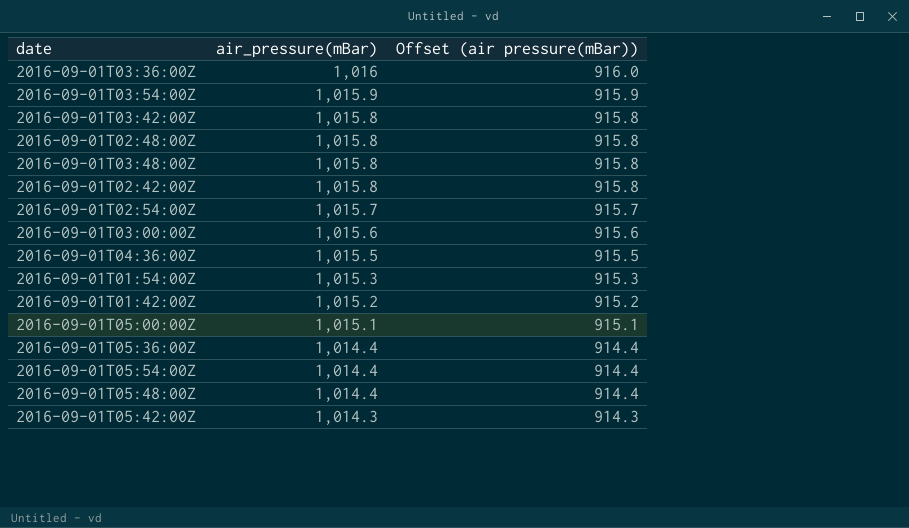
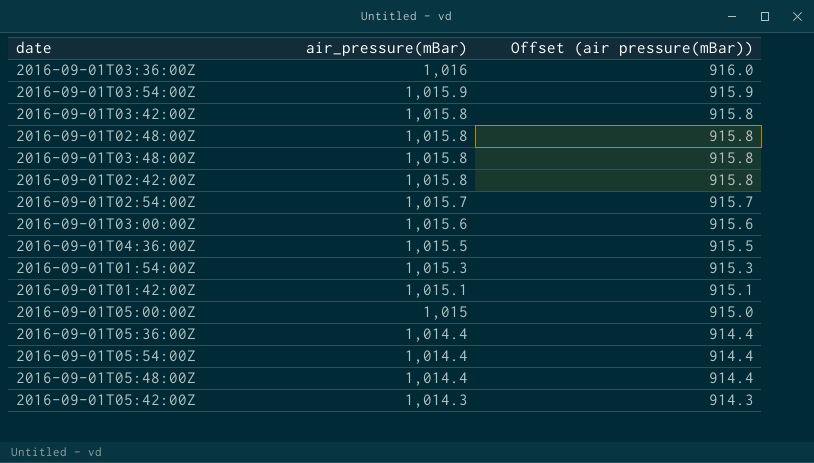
2016-09-01T01:42:00Z | air_pressure(mBar): 1,015.2 -> 1,015.1
2016-09-01T01:42:00Z | Offset (air pressure(mBar)): 915.2 -> 915.1
2016-09-01T05:00:00Z | air_pressure(mBar): 1,015.1 -> 1,015
2016-09-01T05:00:00Z | Offset (air pressure(mBar)): 915.1 -> 915.0

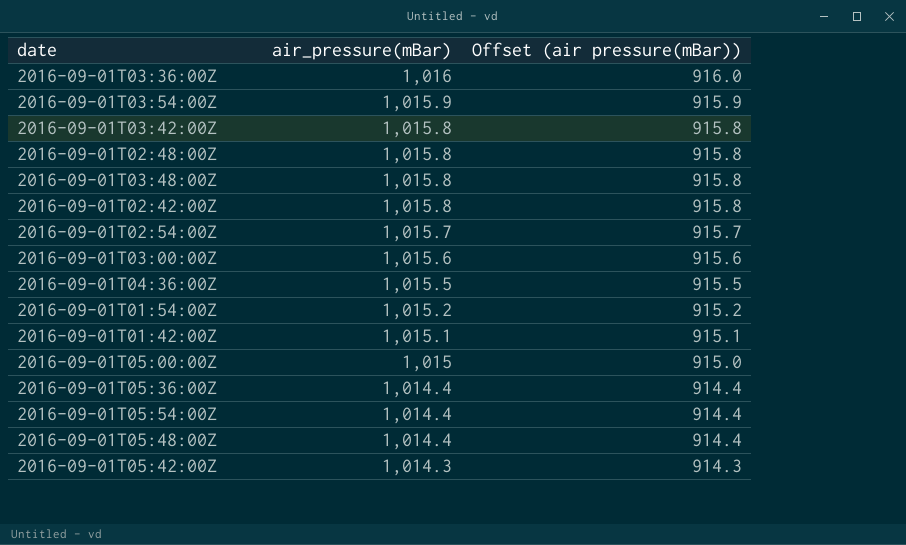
2016-09-01T01:54:00Z | air_pressure(mBar): 1,015.3 -> 1,015.2
2016-09-01T01:54:00Z | Offset (air pressure(mBar)): 915.3 -> 915.2

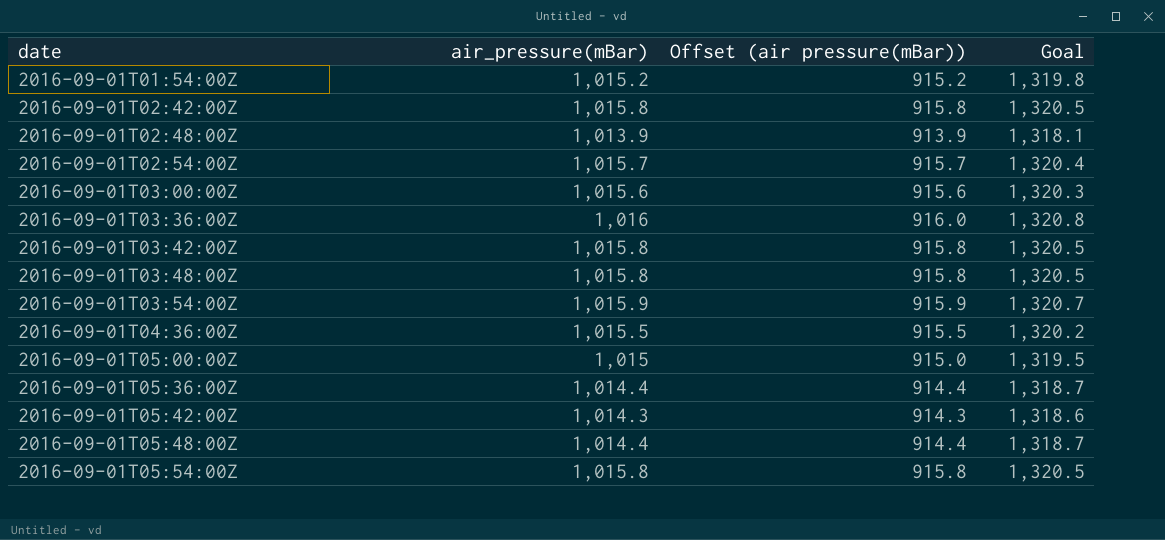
row order: air_pressure(mBar) descending -> date ascending
column Goal | formula: none -> [air_pressure(mBar)] * 1.3
row 2016-09-01T01:42:00Z: 1,015.1 | 915.1 -> none
2016-09-01T02:48:00Z | air_pressure(mBar): 1,015.8 -> 1,013.9
2016-09-01T02:48:00Z | Offset (air pressure(mBar)): 915.8 -> 913.9
2016-09-01T05:54:00Z | air_pressure(mBar): 1,014.4 -> 1,015.8
2016-09-01T05:54:00Z | Offset (air pressure(mBar)): 914.4 -> 915.8

